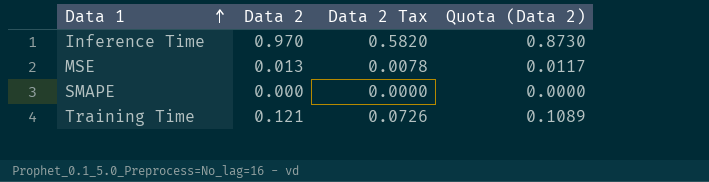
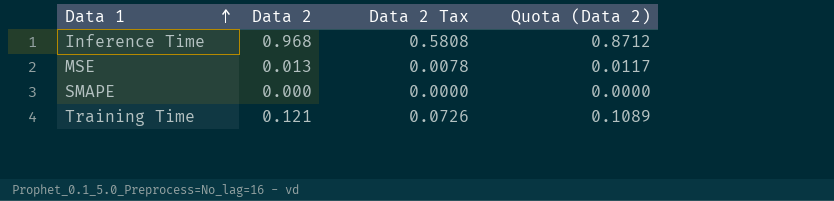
Inference Time | Data 2: 0.970 -> 0.968
Inference Time | Data 2 Tax: 0.5820 -> 0.5808
Inference Time | Quota (Data 2): 0.8730 -> 0.8712

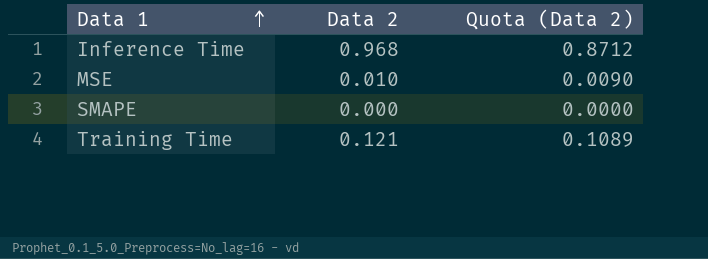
column Data 2 Tax | formula: [Data 2] * 0.6 -> none
MSE | Data 2: 0.013 -> 0.010
MSE | Quota (Data 2): 0.0117 -> 0.0090

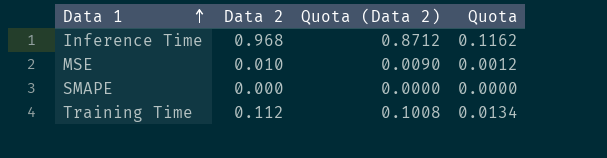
column Quota | formula: none -> [Data 2] * 0.12
Training Time | Data 2: 0.121 -> 0.112
Training Time | Quota (Data 2): 0.1089 -> 0.1008

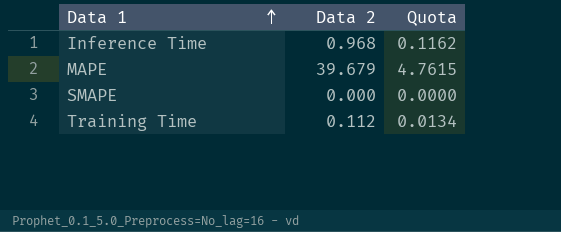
column Quota (Data 2) | formula: [Data 2] * 0.9 -> none
row MSE: 0.010 | 0.0090 | 0.0012 -> none
row MAPE: none -> 39.679 | 4.7615

